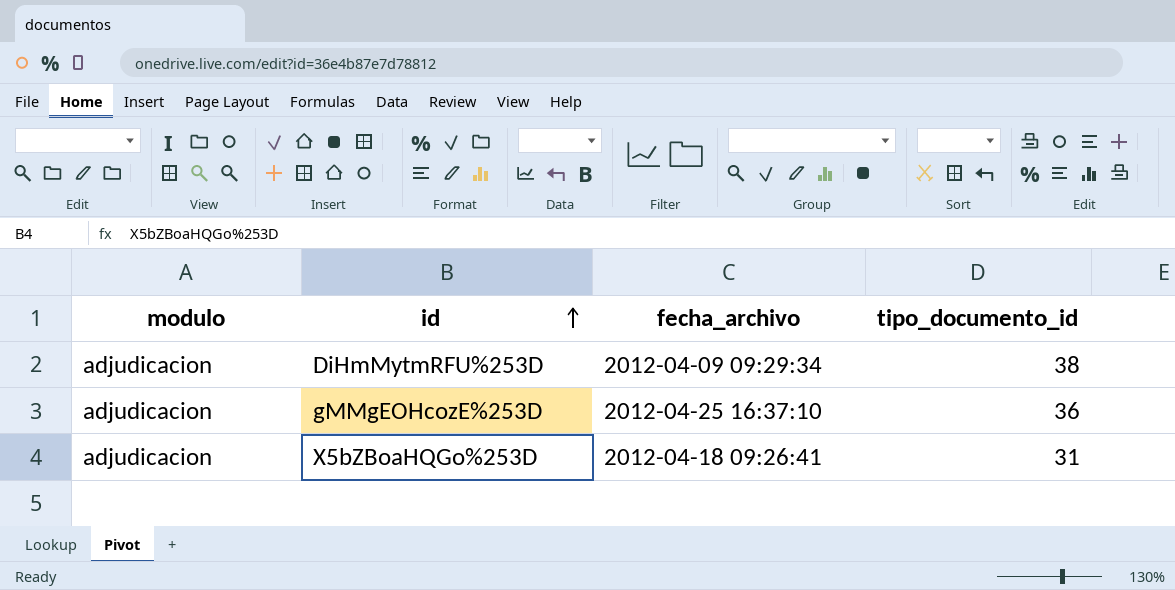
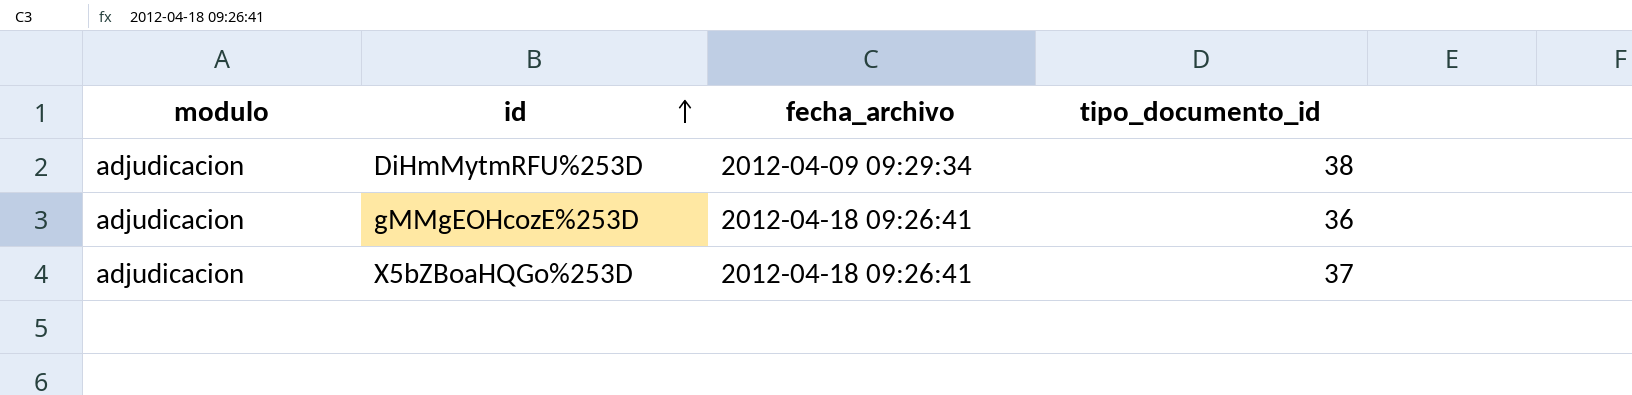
gMMgEOHcozE%253D | fecha_archivo: 2012-04-25 16:37:10 -> 2012-04-18 09:26:41
X5bZBoaHQGo%253D | tipo_documento_id: 31 -> 37

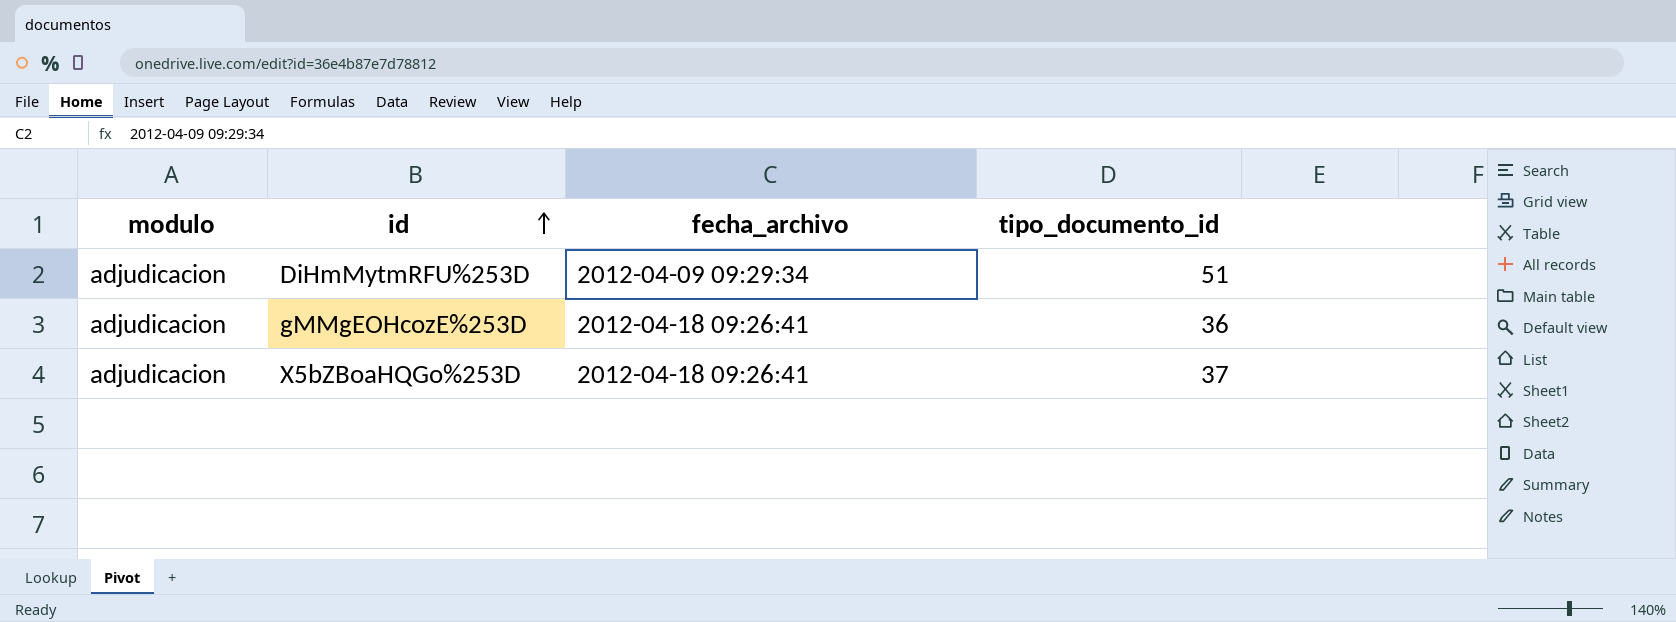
DiHmMytmRFU%253D | tipo_documento_id: 38 -> 51

